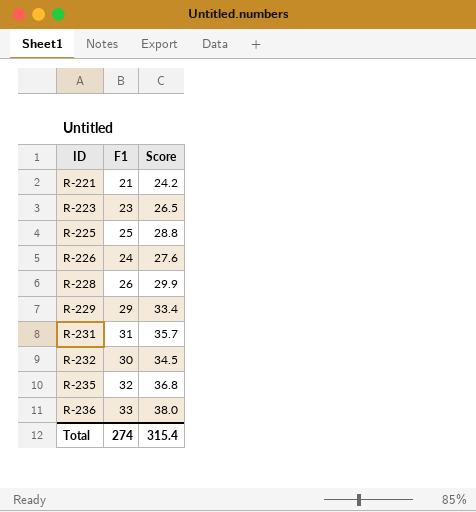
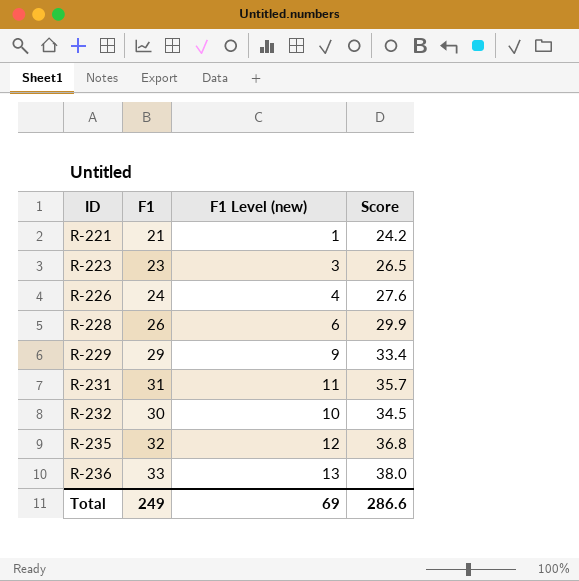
column F1 Level (new) | formula: none -> [F1] - 20
row R-225: 25 | 28.8 -> none
Total | F1: 274 -> 249
Total | Score: 315.4 -> 286.6

